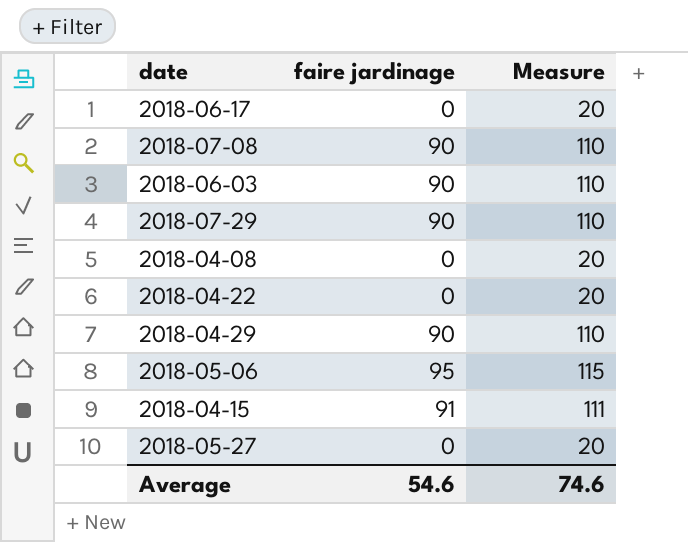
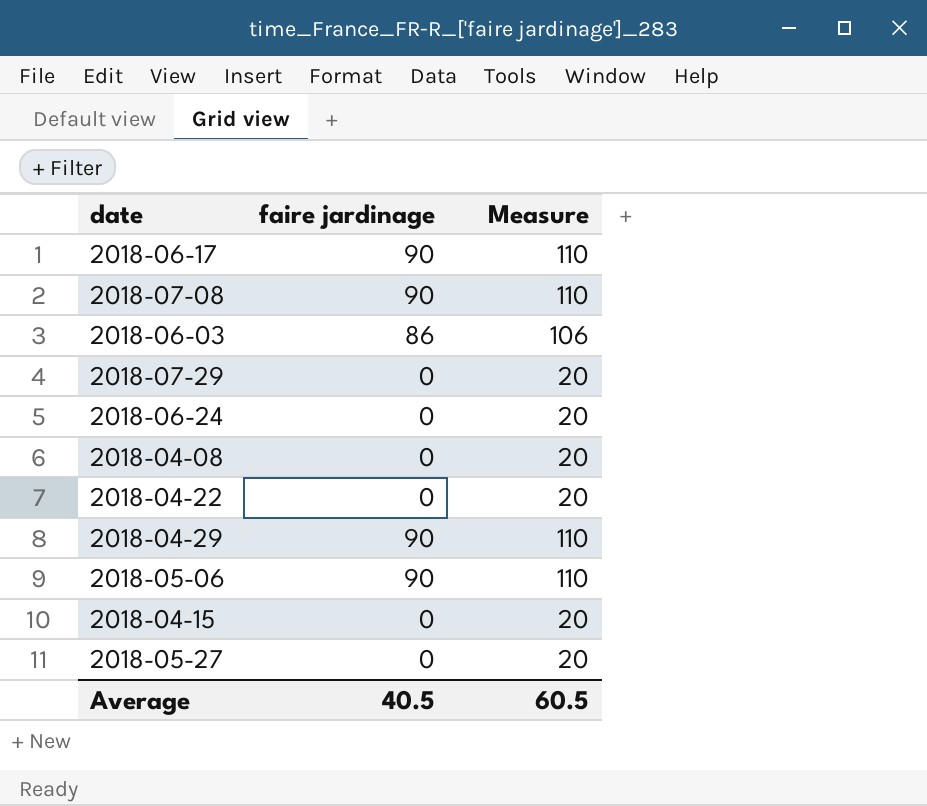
2018-06-17 | faire jardinage: 0 -> 90
2018-06-17 | Measure: 20 -> 110
2018-06-03 | faire jardinage: 90 -> 86
2018-06-03 | Measure: 110 -> 106
2018-07-29 | faire jardinage: 90 -> 0
2018-07-29 | Measure: 110 -> 20
row 2018-06-24: none -> 0 | 20
2018-05-06 | faire jardinage: 95 -> 90
2018-05-06 | Measure: 115 -> 110
2018-04-15 | faire jardinage: 91 -> 0
2018-04-15 | Measure: 111 -> 20
Average | faire jardinage: 54.6 -> 40.5
Average | Measure: 74.6 -> 60.5

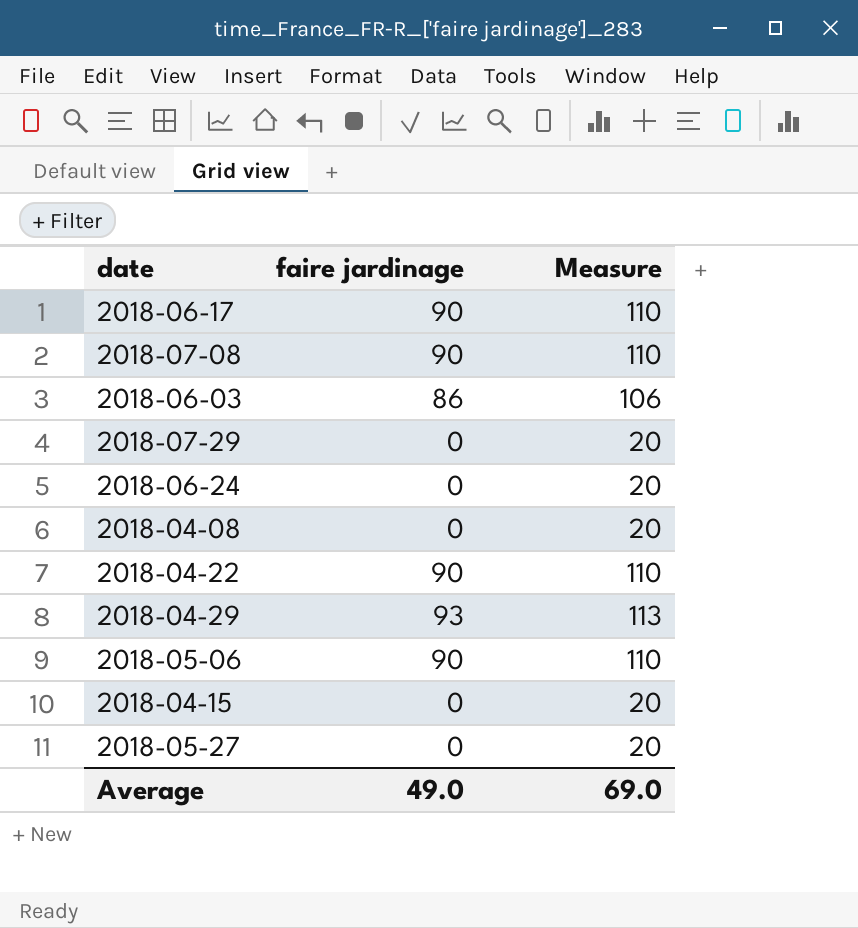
2018-04-22 | faire jardinage: 0 -> 90
2018-04-22 | Measure: 20 -> 110
2018-04-29 | faire jardinage: 90 -> 93
2018-04-29 | Measure: 110 -> 113
Average | faire jardinage: 40.5 -> 49.0
Average | Measure: 60.5 -> 69.0

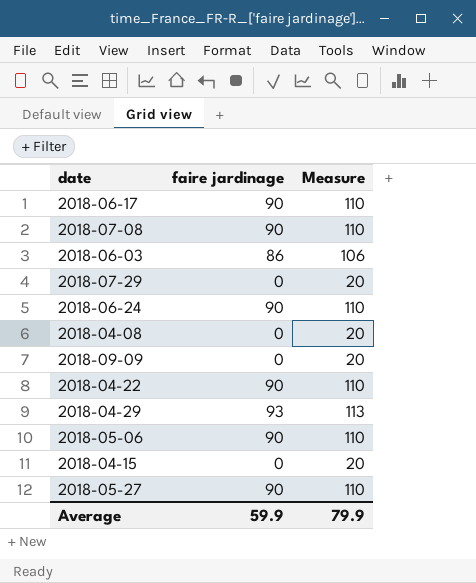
2018-06-24 | faire jardinage: 0 -> 90
2018-06-24 | Measure: 20 -> 110
row 2018-09-09: none -> 0 | 20
2018-05-27 | faire jardinage: 0 -> 90
2018-05-27 | Measure: 20 -> 110
Average | faire jardinage: 49.0 -> 59.9
Average | Measure: 69.0 -> 79.9

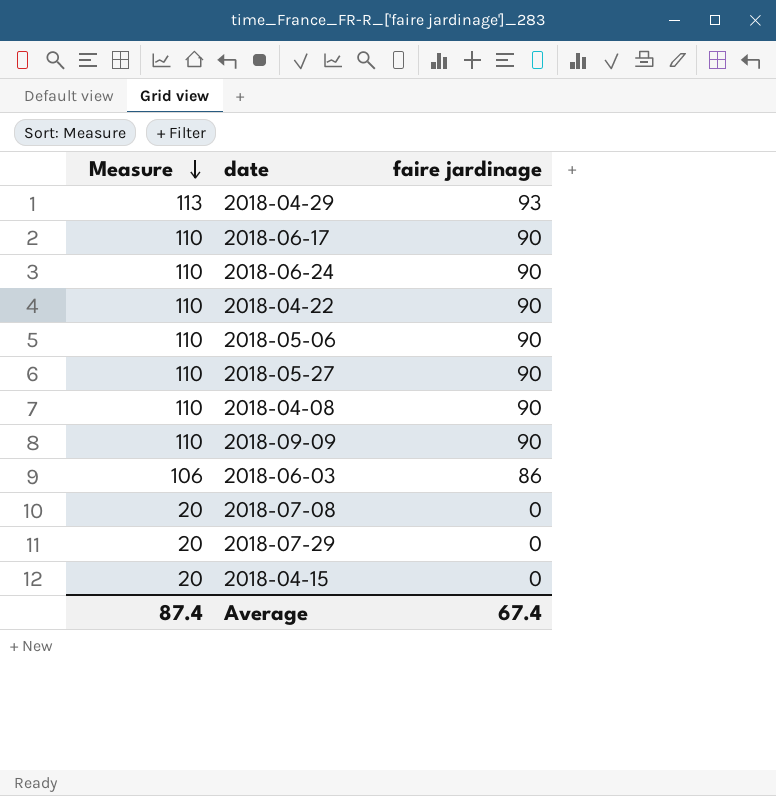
row order: none -> Measure descending
column Measure | position: 3 -> 1
2018-04-08 | Measure: 20 -> 110
2018-04-08 | faire jardinage: 0 -> 90
2018-09-09 | Measure: 20 -> 110
2018-09-09 | faire jardinage: 0 -> 90
2018-07-08 | Measure: 110 -> 20
2018-07-08 | faire jardinage: 90 -> 0
Average | Measure: 79.9 -> 87.4
Average | faire jardinage: 59.9 -> 67.4

